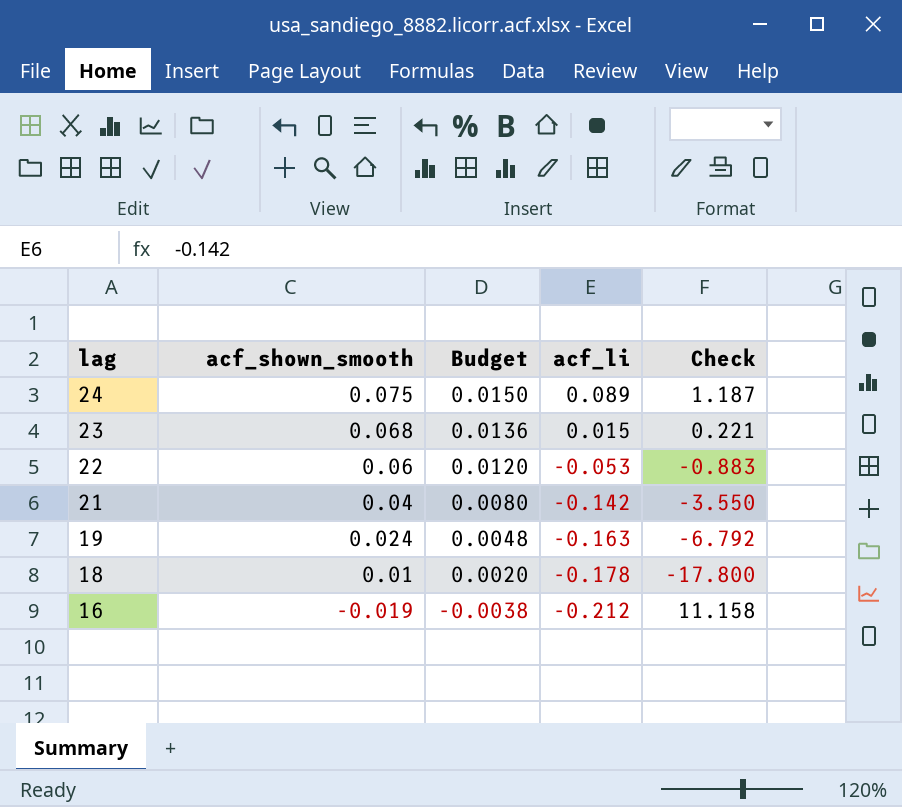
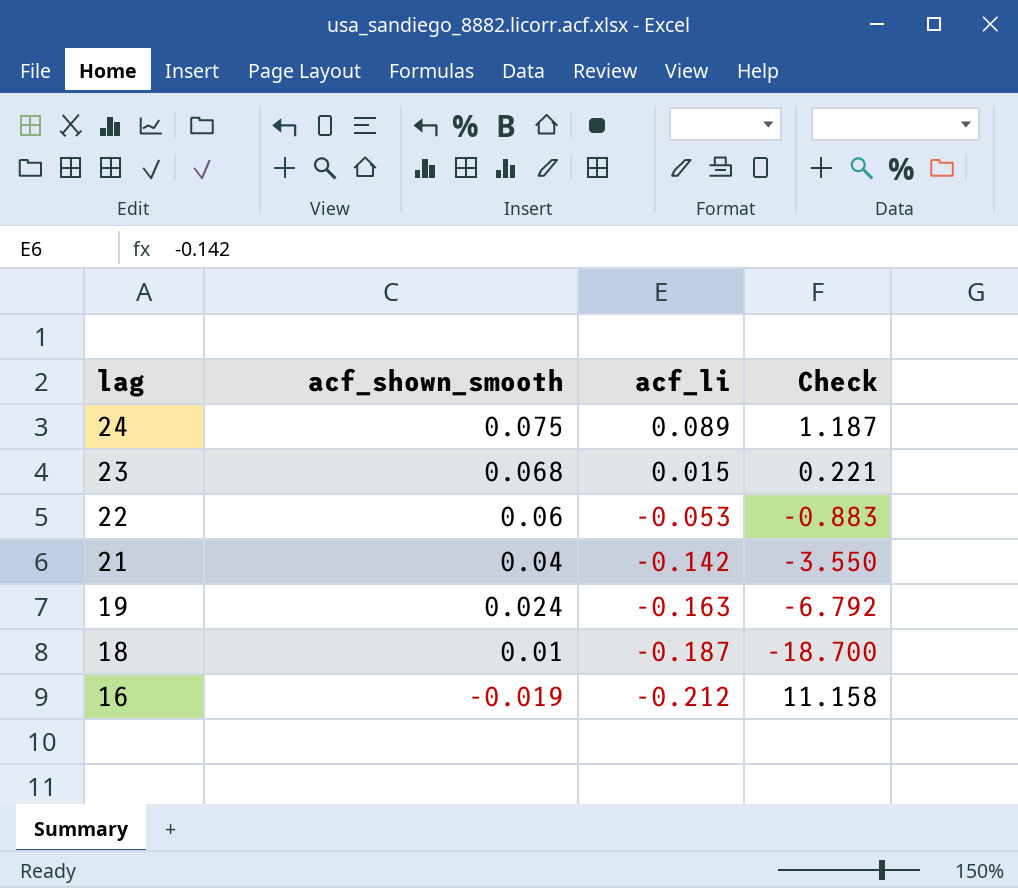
column Budget | formula: [acf_shown_smooth] * 0.2 -> none
18 | acf_li: -0.178 -> -0.187
18 | Check: -17.800 -> -18.700

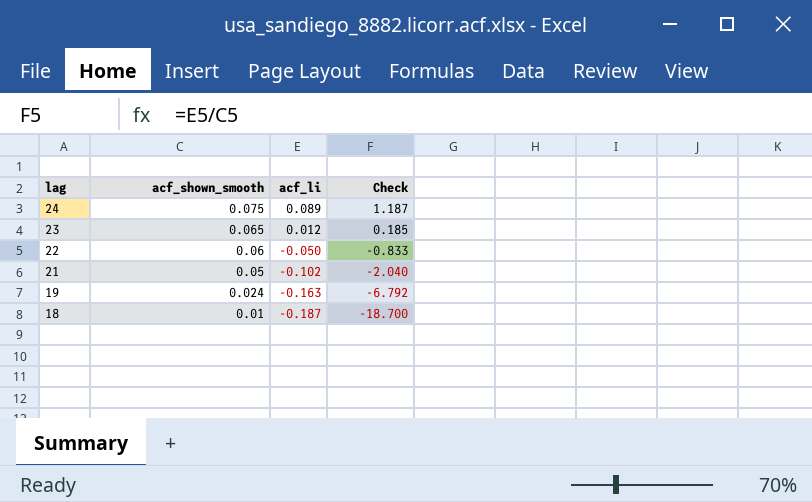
row 16: -0.019 | -0.212 | 11.158 -> none
23 | acf_shown_smooth: 0.068 -> 0.065
23 | acf_li: 0.015 -> 0.012
23 | Check: 0.221 -> 0.185
22 | acf_li: -0.053 -> -0.050
22 | Check: -0.883 -> -0.833
21 | acf_shown_smooth: 0.04 -> 0.05
21 | acf_li: -0.142 -> -0.102
21 | Check: -3.550 -> -2.040

